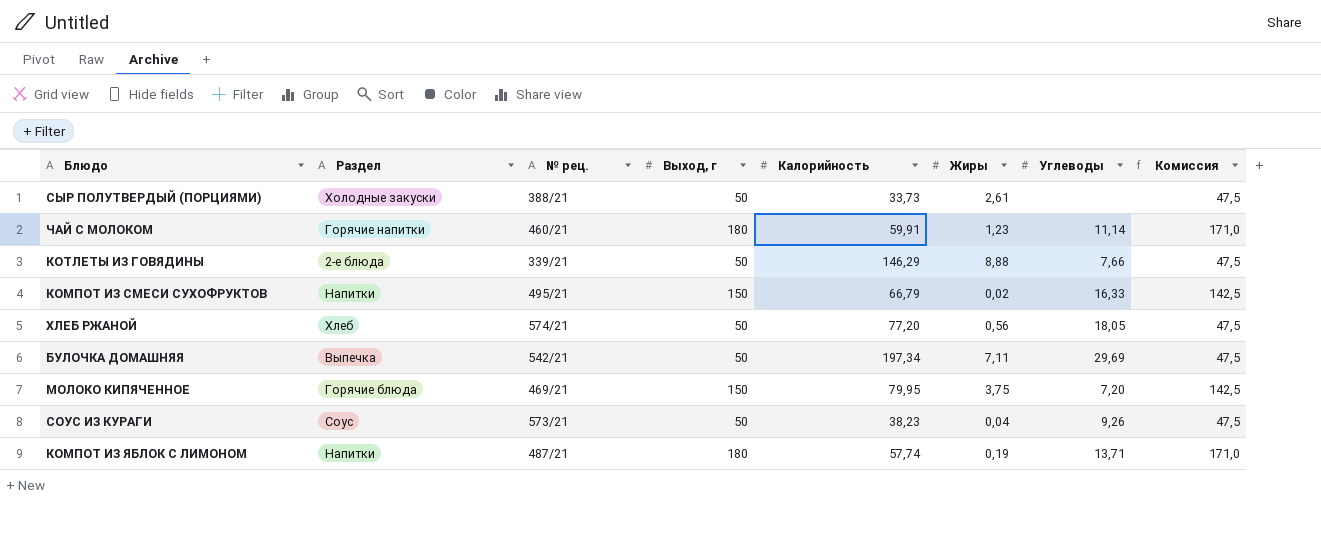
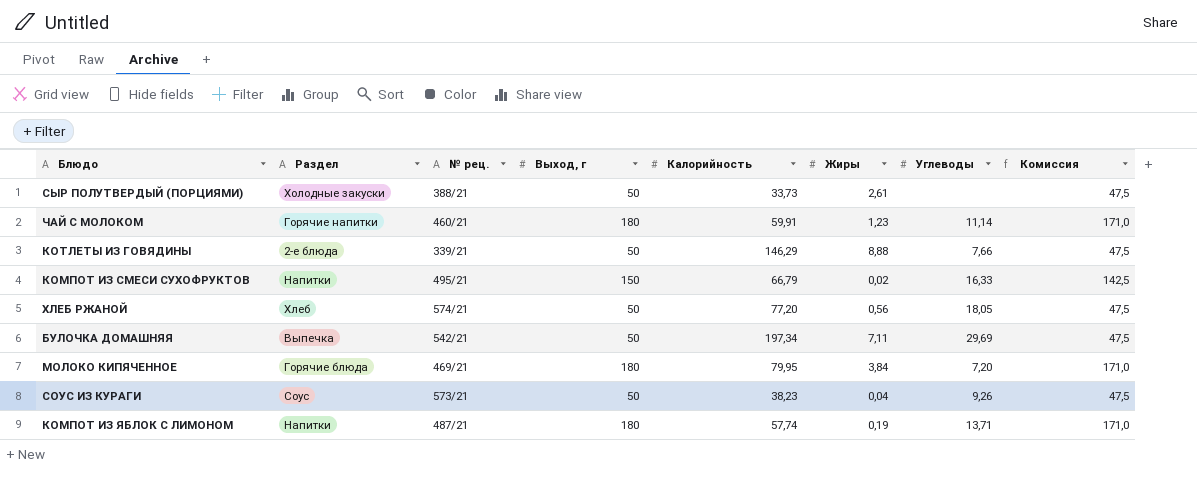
МОЛОКО КИПЯЧЕННОЕ | Выход, г: 150 -> 180
МОЛОКО КИПЯЧЕННОЕ | Жиры: 3,75 -> 3,84
МОЛОКО КИПЯЧЕННОЕ | Комиссия: 142,5 -> 171,0

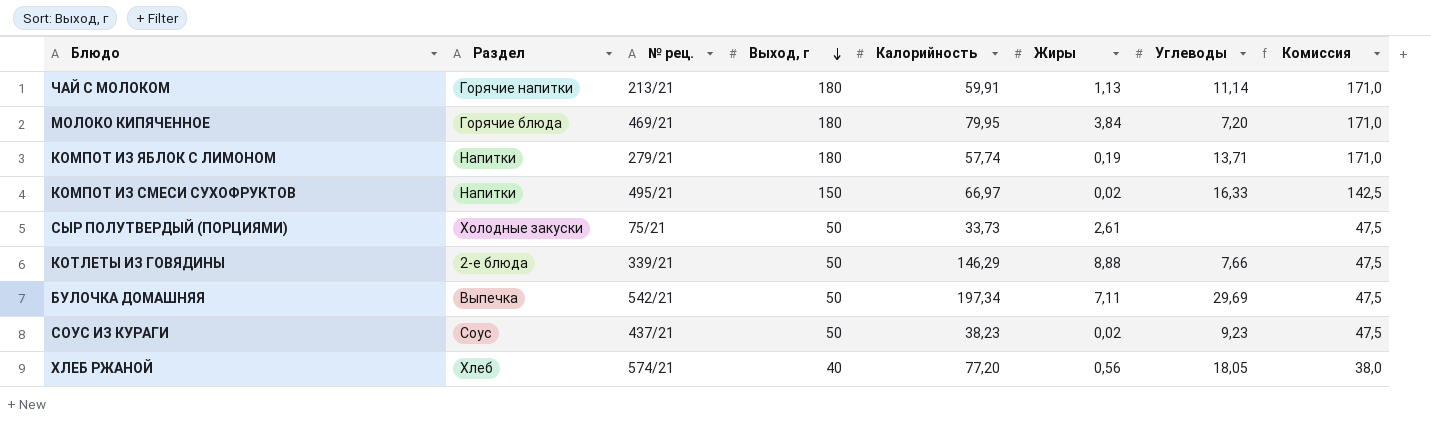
row order: none -> Выход, г descending
ЧАЙ С МОЛОКОМ | № рец.: 460/21 -> 213/21
ЧАЙ С МОЛОКОМ | Жиры: 1,23 -> 1,13
КОМПОТ ИЗ ЯБЛОК С ЛИМОНОМ | № рец.: 487/21 -> 279/21
КОМПОТ ИЗ СМЕСИ СУХОФРУКТОВ | Калорийность: 66,79 -> 66,97
СЫР ПОЛУТВЕРДЫЙ (ПОРЦИЯМИ) | № рец.: 388/21 -> 75/21
СОУС ИЗ КУРАГИ | № рец.: 573/21 -> 437/21
СОУС ИЗ КУРАГИ | Жиры: 0,04 -> 0,02
СОУС ИЗ КУРАГИ | Углеводы: 9,26 -> 9,23
ХЛЕБ РЖАНОЙ | Выход, г: 50 -> 40
ХЛЕБ РЖАНОЙ | Комиссия: 47,5 -> 38,0

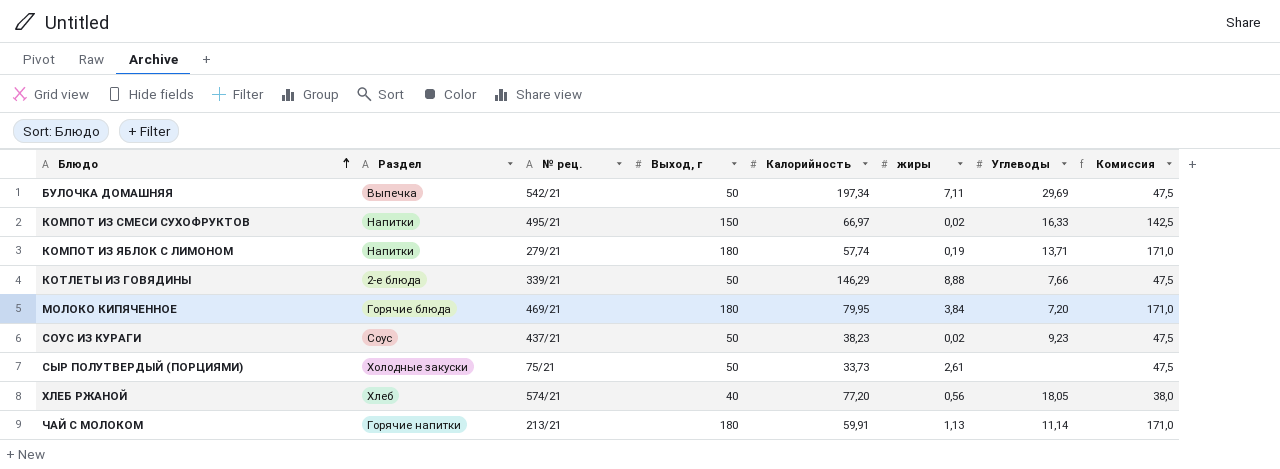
row order: Выход, г descending -> Блюдо ascending
column name: Жиры -> жиры

